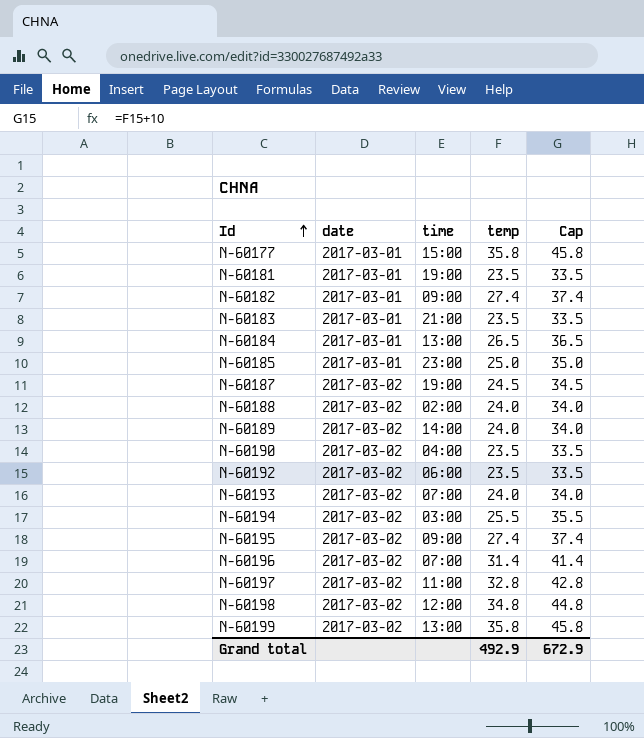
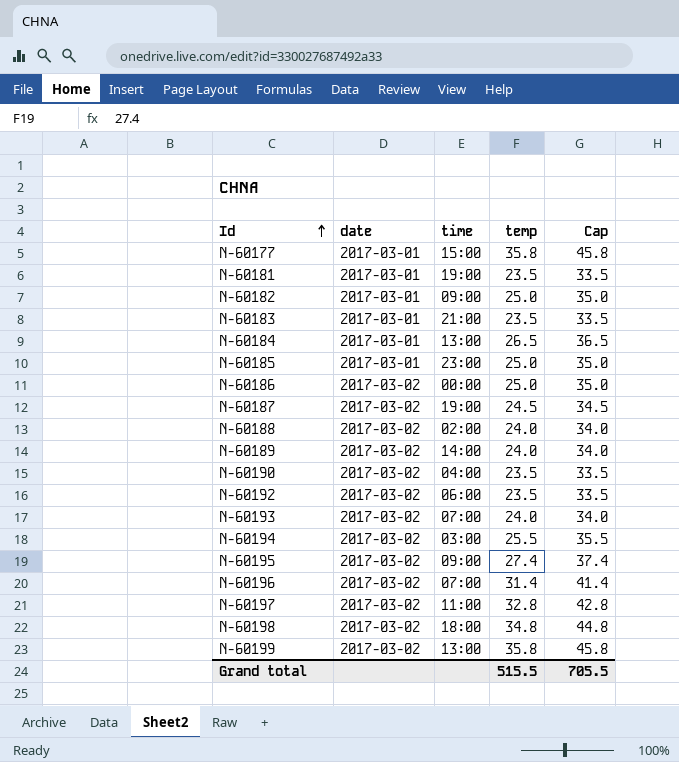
N-60182 | temp: 27.4 -> 25.0
N-60182 | Cap: 37.4 -> 35.0
row N-60186: none -> 2017-03-02 | 00:00 | 25.0 | 35.0
N-60198 | time: 12:00 -> 18:00
Grand total | temp: 492.9 -> 515.5
Grand total | Cap: 672.9 -> 705.5

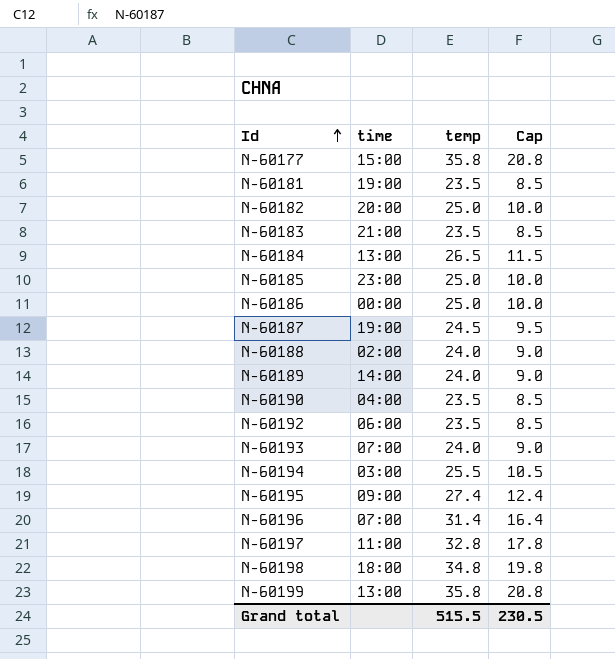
column date | position: 2 -> none
column Cap | formula: [temp] + 10 -> [temp] - 15
N-60182 | time: 09:00 -> 20:00
Grand total | Cap: 705.5 -> 230.5

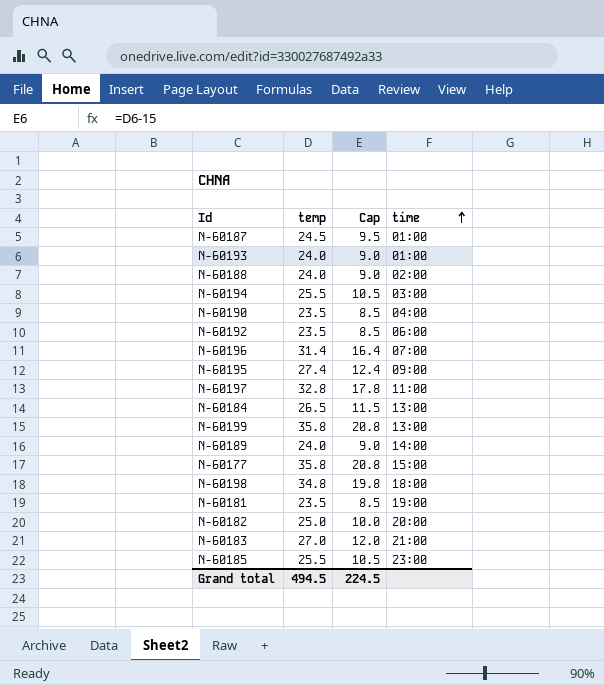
row order: Id ascending -> time ascending
column time | position: 2 -> 4
row N-60186: 00:00 | 25.0 | 10.0 -> none
N-60187 | time: 19:00 -> 01:00
N-60193 | time: 07:00 -> 01:00
N-60183 | temp: 23.5 -> 27.0
N-60183 | Cap: 8.5 -> 12.0
N-60185 | temp: 25.0 -> 25.5
N-60185 | Cap: 10.0 -> 10.5
Grand total | temp: 515.5 -> 494.5
Grand total | Cap: 230.5 -> 224.5

